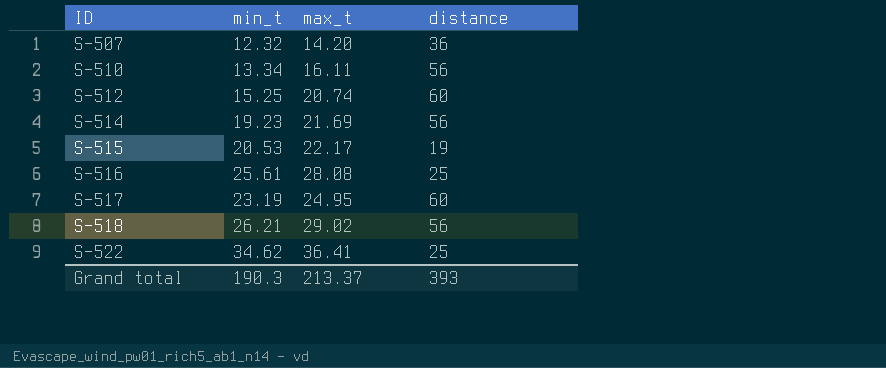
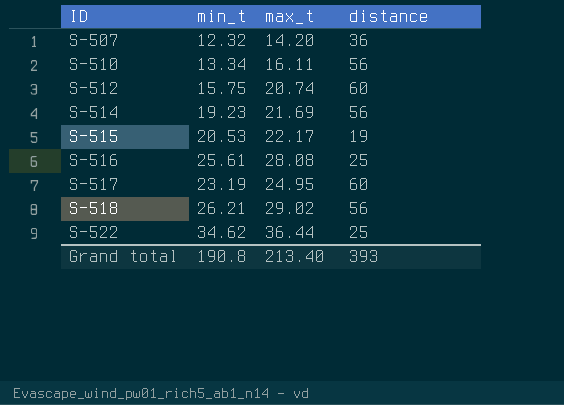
S-512 | min_t: 15.25 -> 15.75
S-522 | max_t: 36.41 -> 36.44
Grand total | min_t: 190.3 -> 190.8
Grand total | max_t: 213.37 -> 213.40

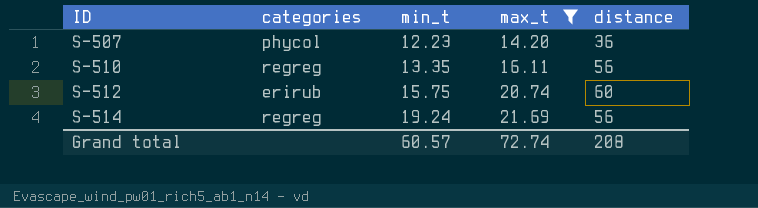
filter: none -> max_t <= 21.69
column categories | position: none -> 2
S-507 | min_t: 12.32 -> 12.23
S-510 | min_t: 13.34 -> 13.35
S-514 | min_t: 19.23 -> 19.24
Grand total | min_t: 190.8 -> 60.57
Grand total | max_t: 213.40 -> 72.74
Grand total | distance: 393 -> 208

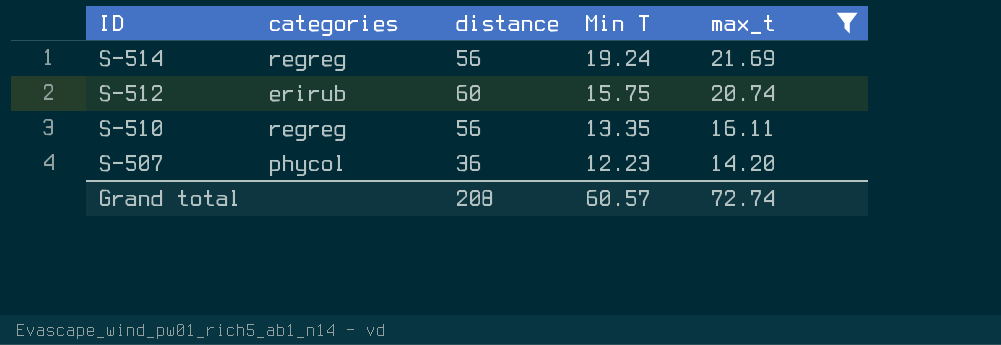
row order: ID ascending -> ID descending
column distance | position: 5 -> 3
column name: min_t -> Min T

